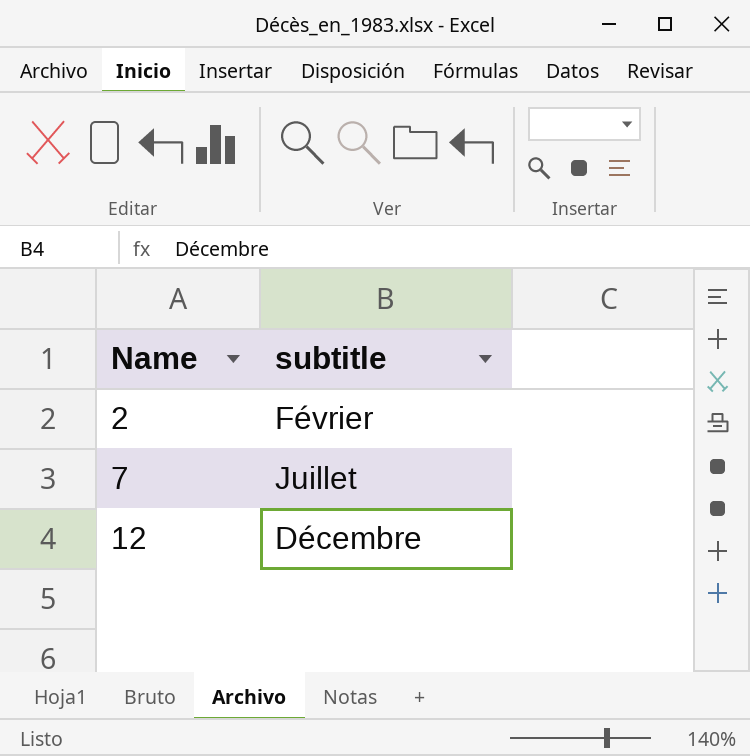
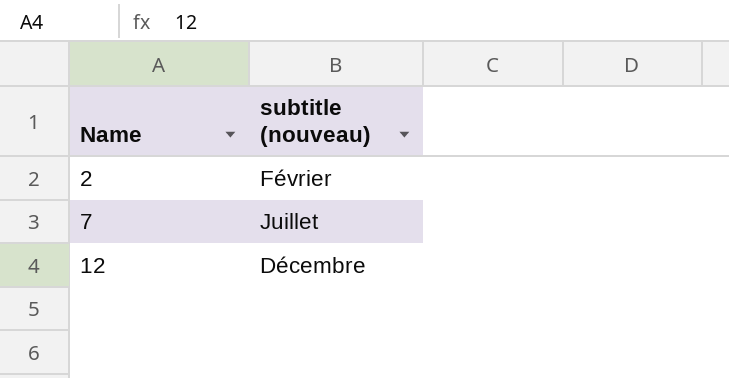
column name: subtitle -> subtitle (nouveau)

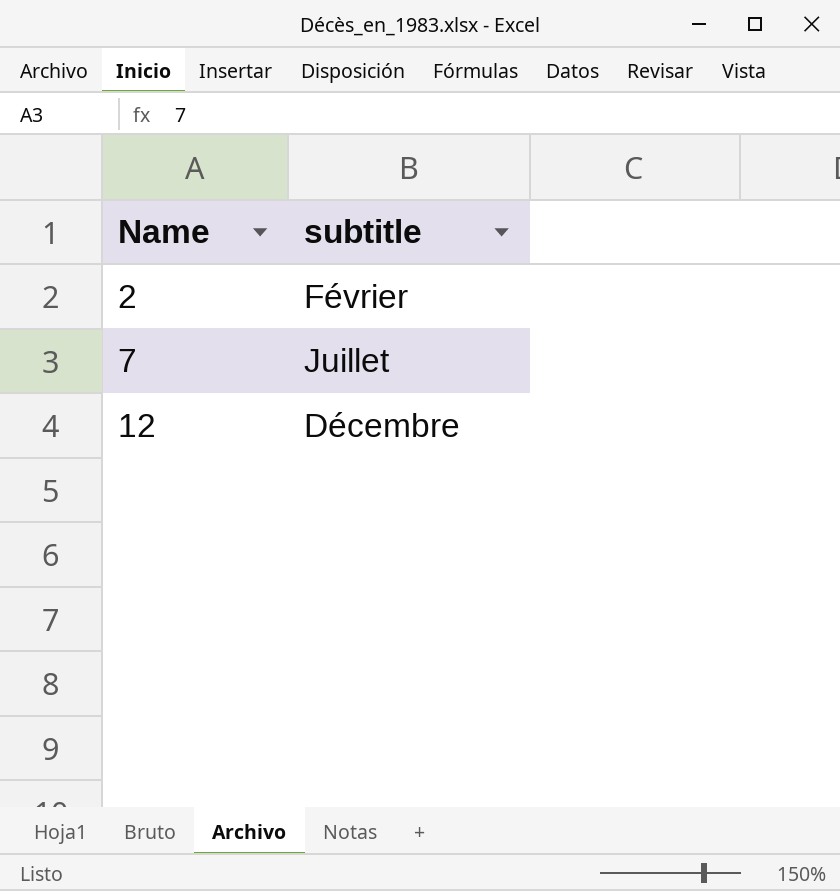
column name: subtitle (nouveau) -> subtitle

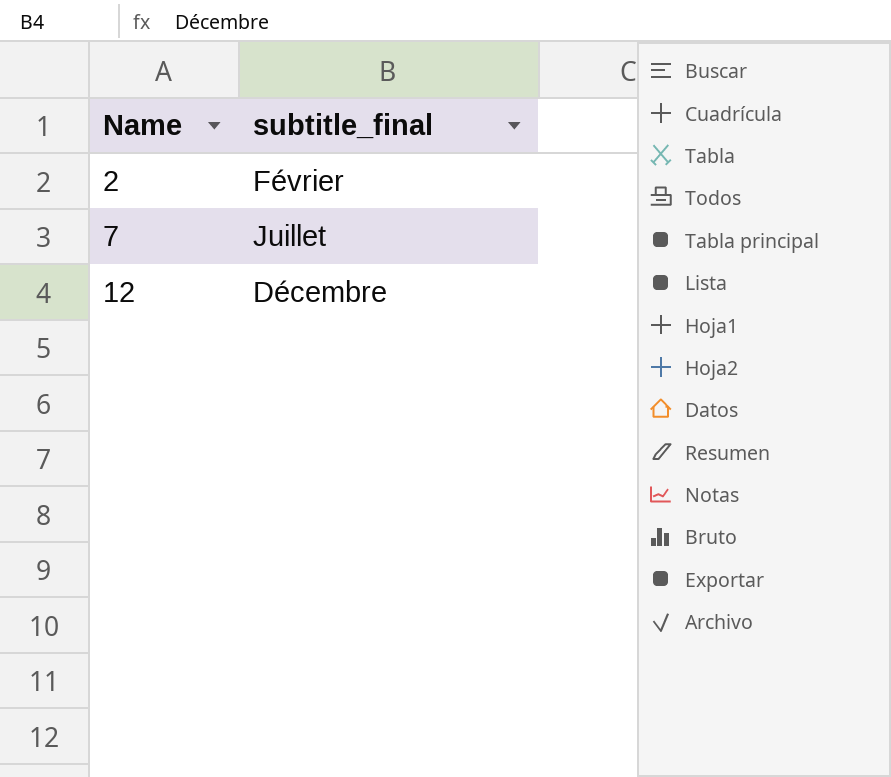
column name: subtitle -> subtitle_final

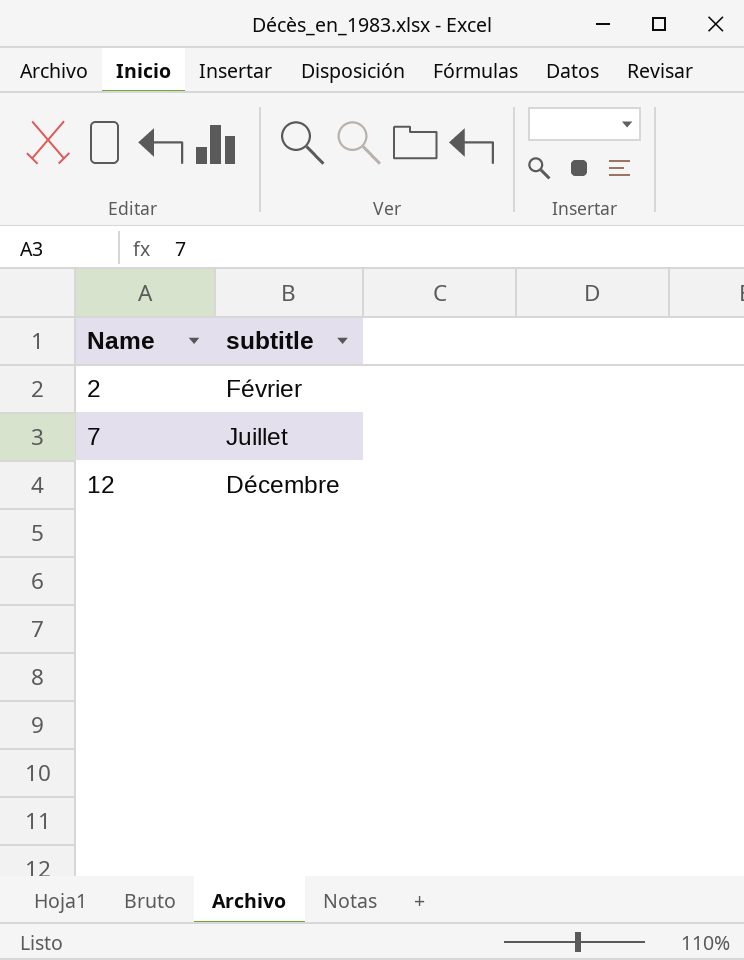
column name: subtitle_final -> subtitle

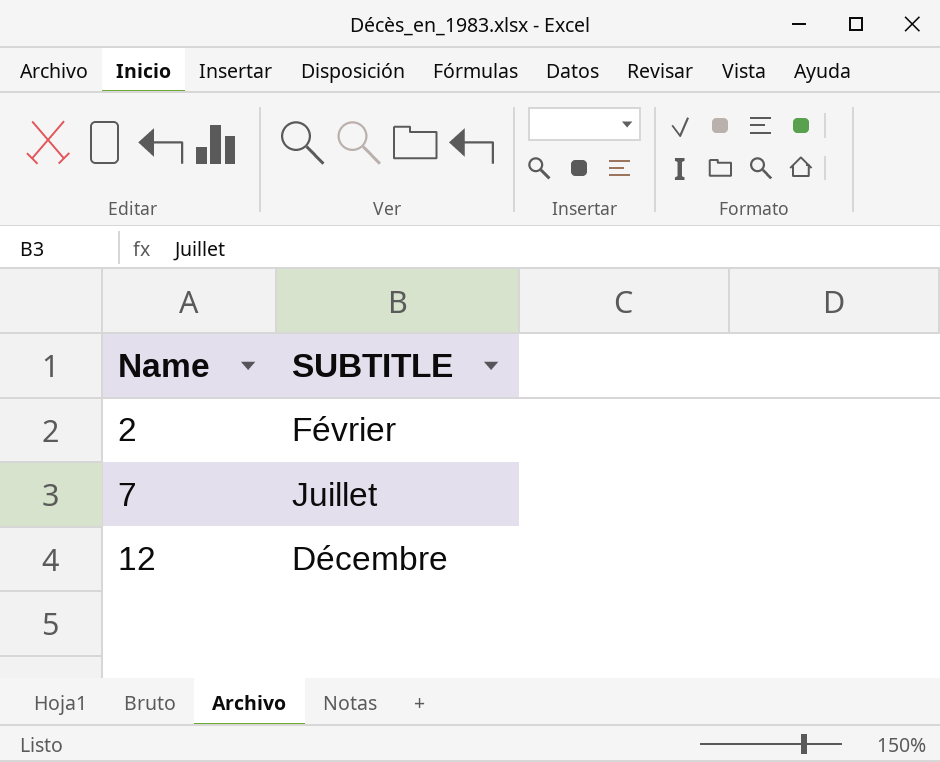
column name: subtitle -> SUBTITLE

